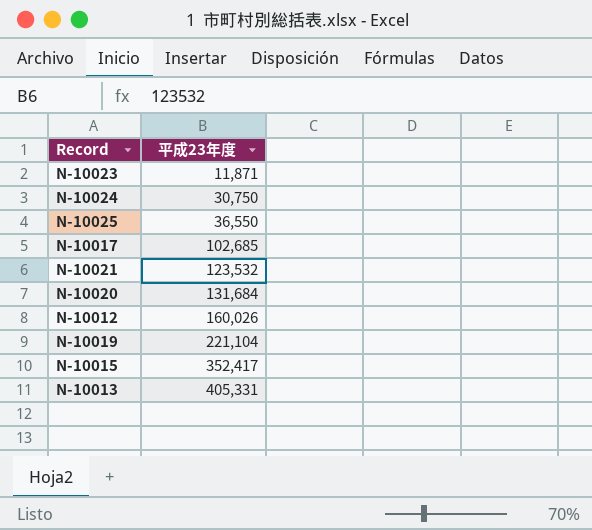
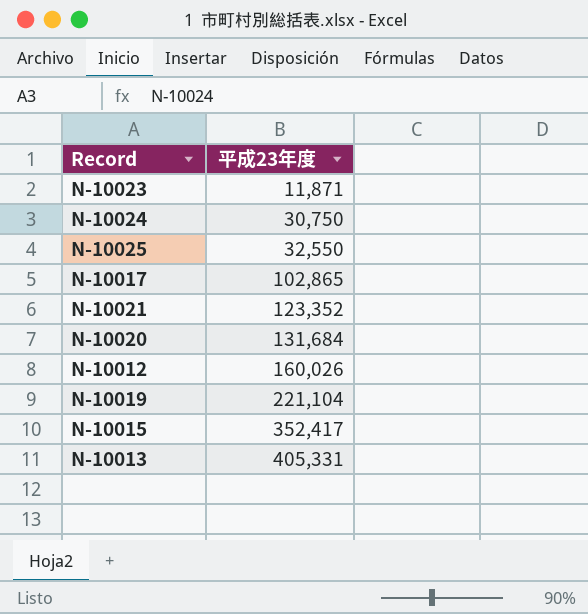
N-10025 | 平成23年度: 36,550 -> 32,550
N-10017 | 平成23年度: 102,685 -> 102,865
N-10021 | 平成23年度: 123,532 -> 123,352

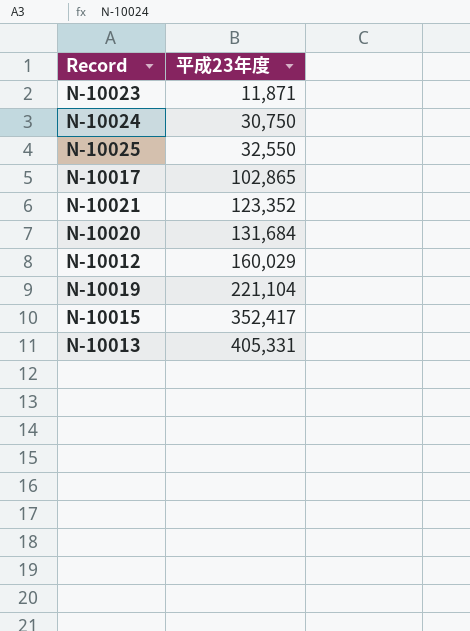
N-10012 | 平成23年度: 160,026 -> 160,029

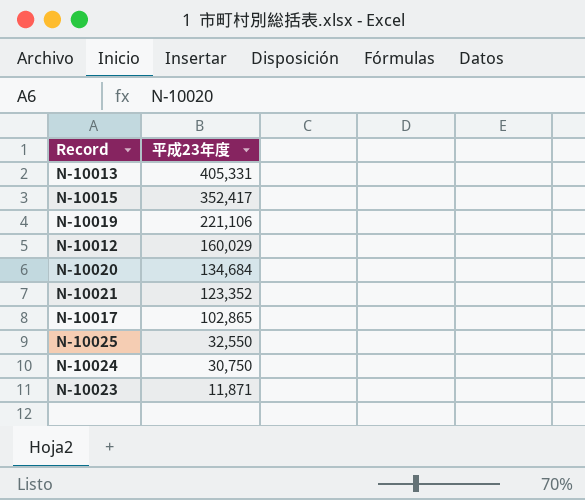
row order: 平成23年度 ascending -> 平成23年度 descending
N-10019 | 平成23年度: 221,104 -> 221,106
N-10020 | 平成23年度: 131,684 -> 134,684

